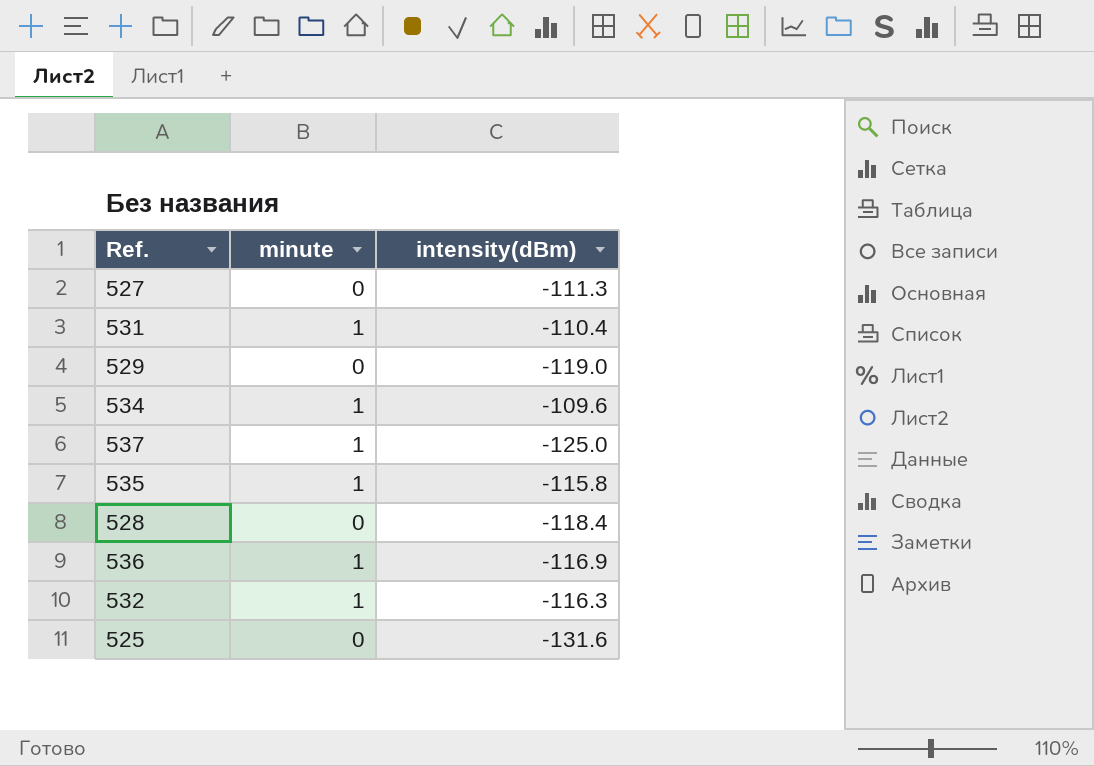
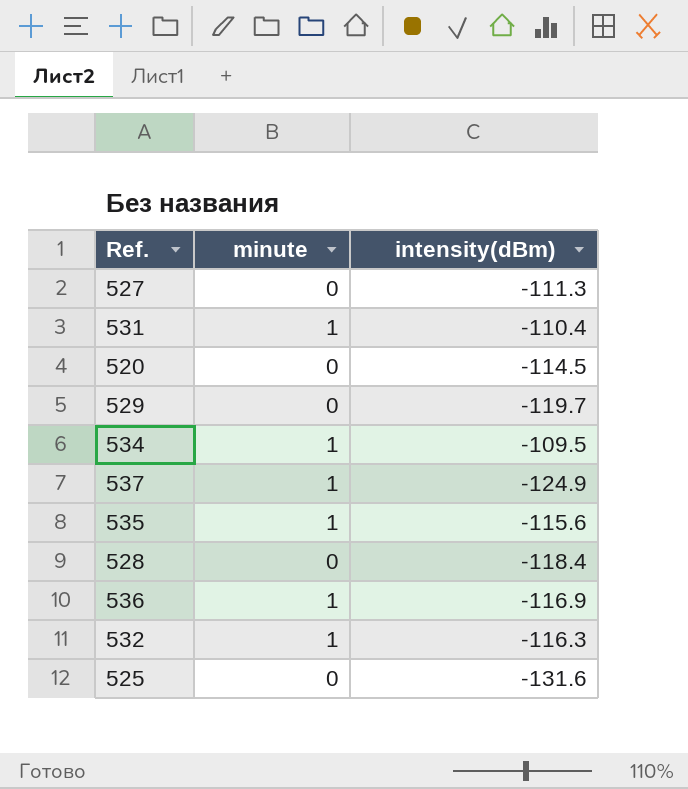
row 520: none -> 0 | -114.5
529 | intensity(dBm): -119.0 -> -119.7
534 | intensity(dBm): -109.6 -> -109.5
537 | intensity(dBm): -125.0 -> -124.9
535 | intensity(dBm): -115.8 -> -115.6

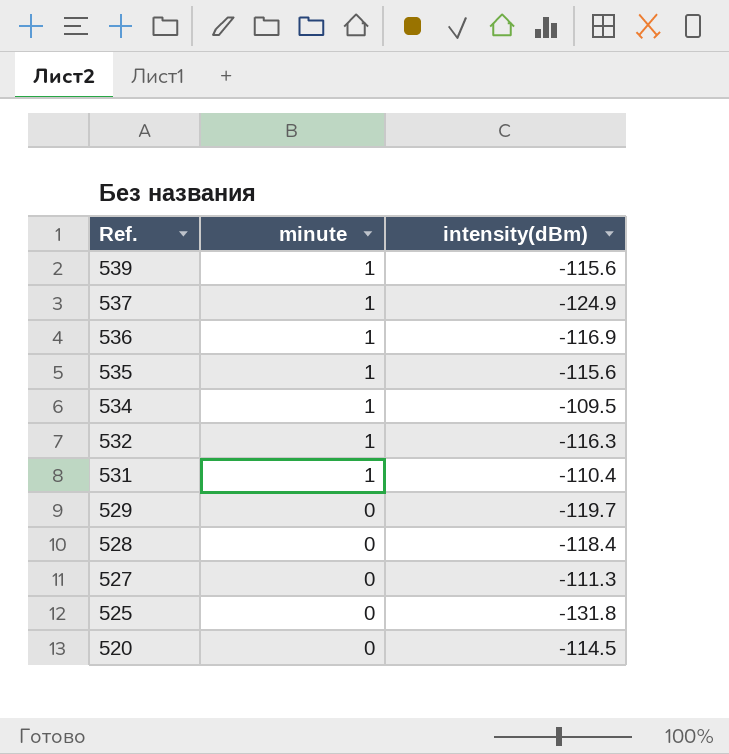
row order: none -> Ref. descending
row 539: none -> 1 | -115.6
525 | intensity(dBm): -131.6 -> -131.8

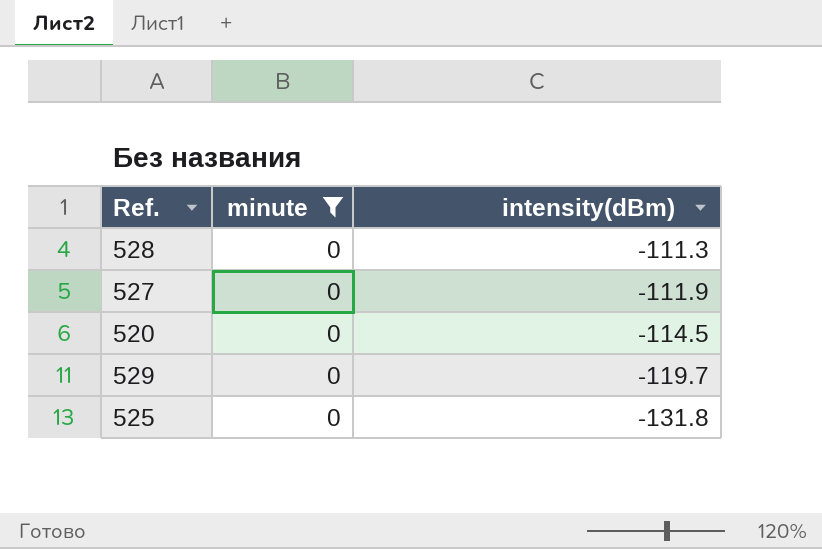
filter: none -> minute = 0
row order: Ref. descending -> intensity(dBm) descending
528 | intensity(dBm): -118.4 -> -111.3
527 | intensity(dBm): -111.3 -> -111.9

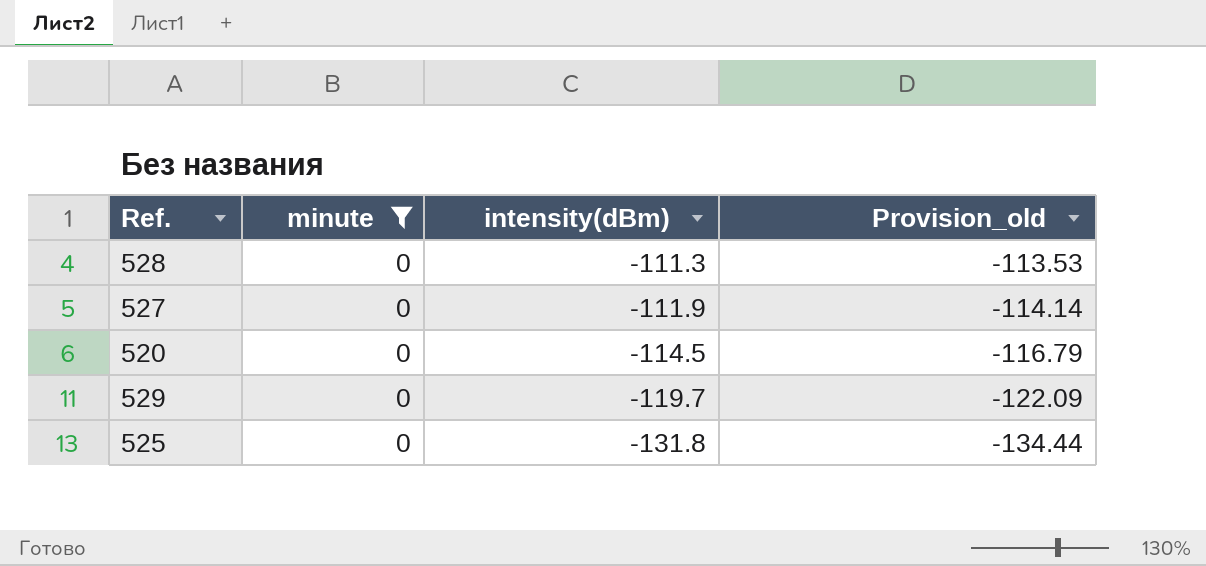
column Provision_old | formula: none -> [intensity(dBm)] * 1.02

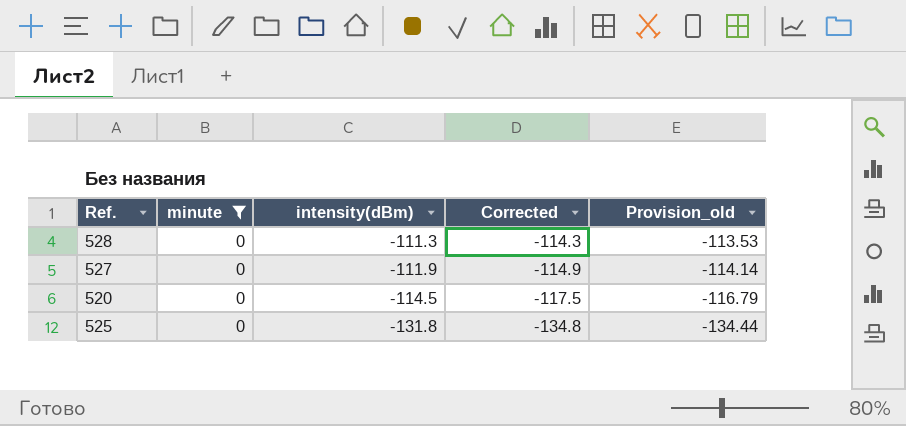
column Corrected | formula: none -> [intensity(dBm)] - 3
row 529: 0 | -119.7 | -122.09 -> none

